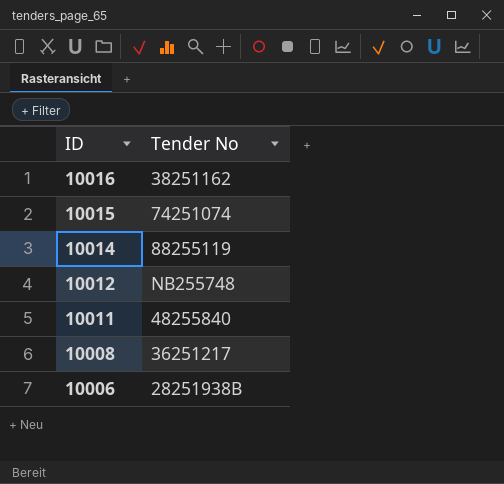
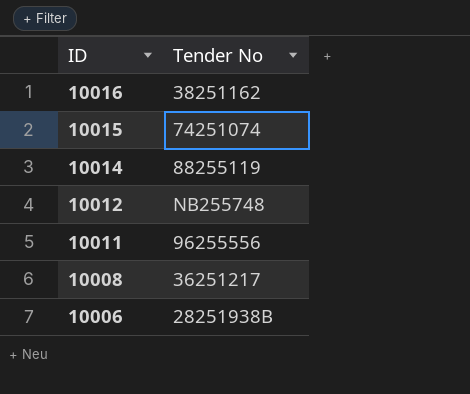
10011 | Tender No: 48255840 -> 96255556

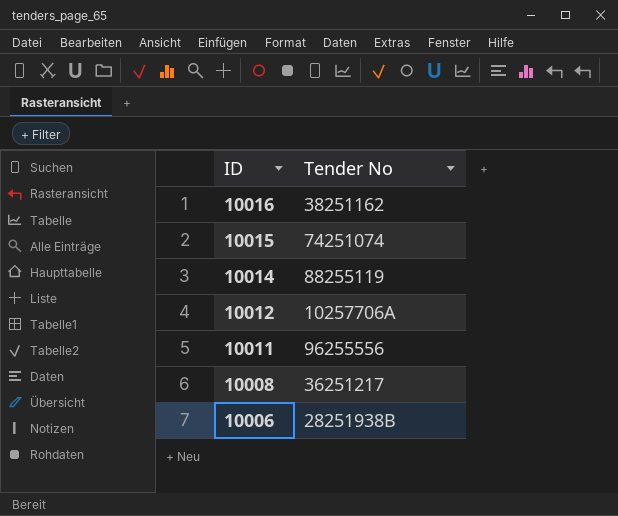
10012 | Tender No: NB255748 -> 10257706A

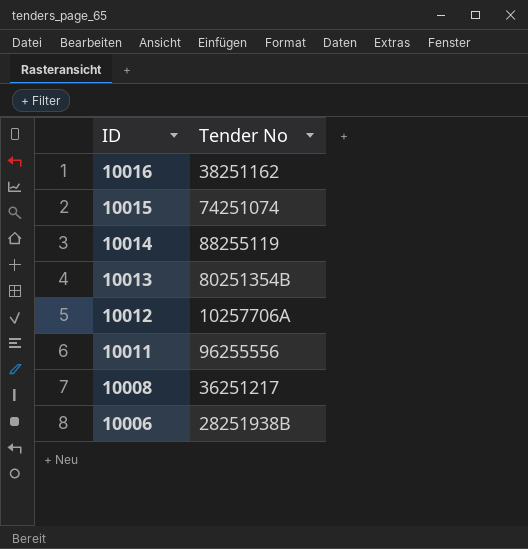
row 10013: none -> 80251354B

